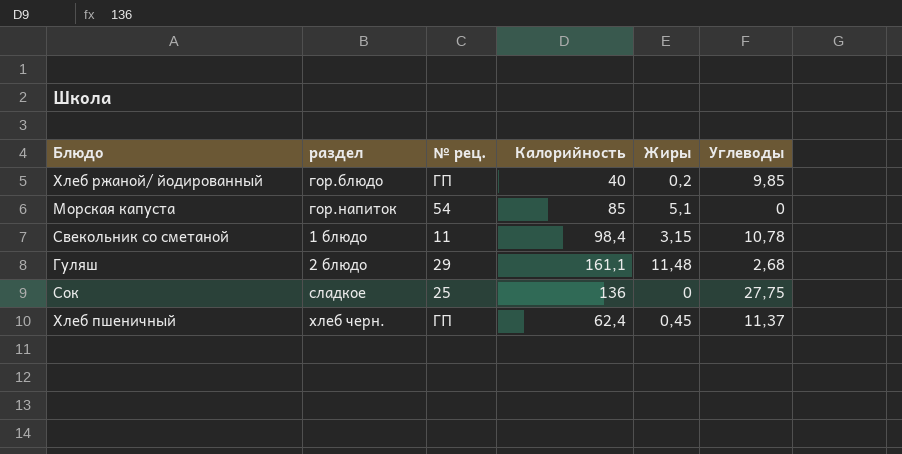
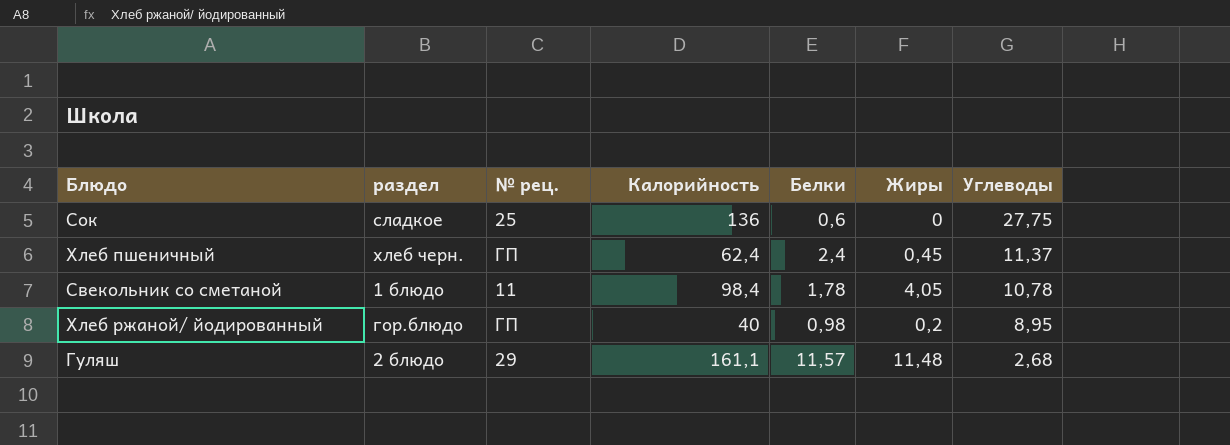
row order: none -> Углеводы descending
column Белки | position: none -> 5
row Морская капуста: гор.напиток | 54 | 85 | 5,1 | 0 -> none
Свекольник со сметаной | Жиры: 3,15 -> 4,05
Хлеб ржаной/ йодированный | Углеводы: 9,85 -> 8,95

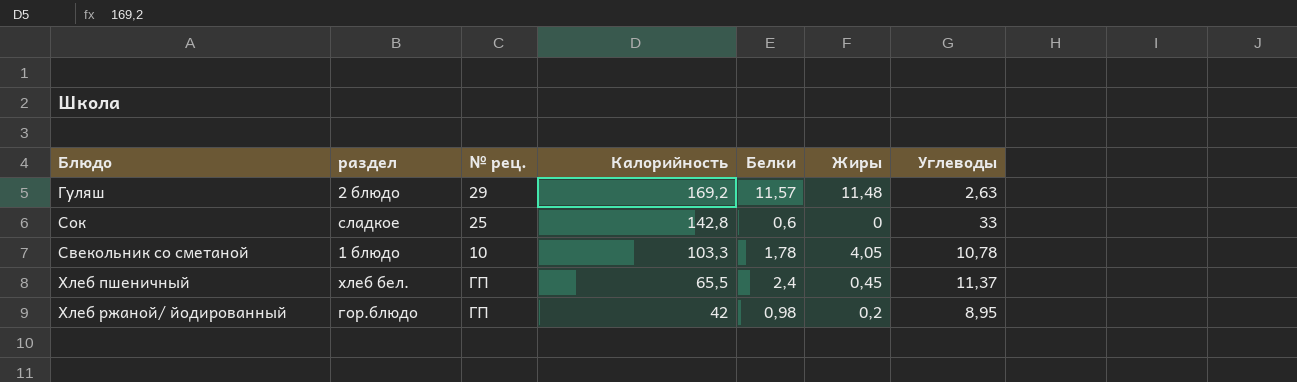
row order: Углеводы descending -> Калорийность descending
Гуляш | Калорийность: 161,1 -> 169,2
Гуляш | Углеводы: 2,68 -> 2,63
Сок | Калорийность: 136 -> 142,8
Сок | Углеводы: 27,75 -> 33
Свекольник со сметаной | № рец.: 11 -> 10
Свекольник со сметаной | Калорийность: 98,4 -> 103,3
Хлеб пшеничный | раздел: хлеб черн. -> хлеб бел.
Хлеб пшеничный | Калорийность: 62,4 -> 65,5
Хлеб ржаной/ йодированный | Калорийность: 40 -> 42

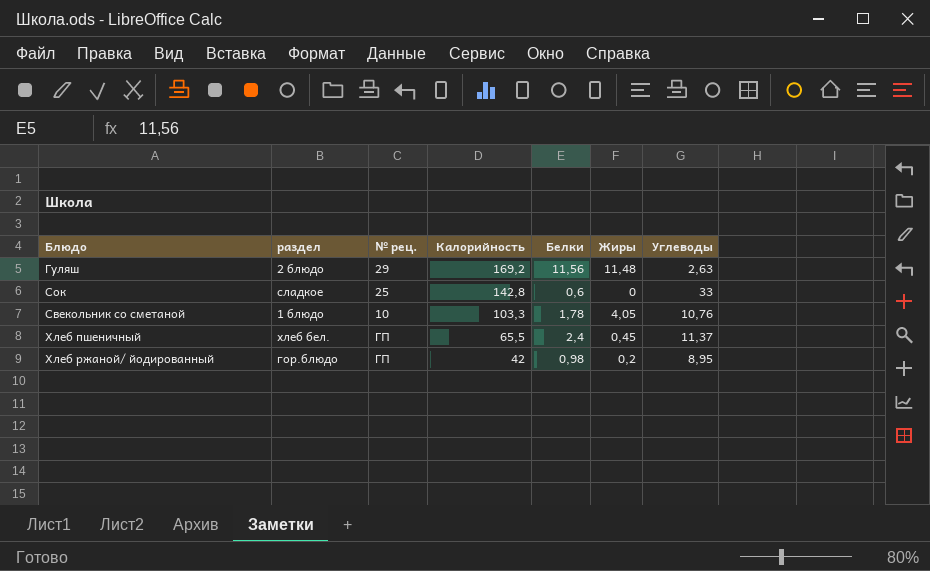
Гуляш | Белки: 11,57 -> 11,56
Свекольник со сметаной | Углеводы: 10,78 -> 10,76

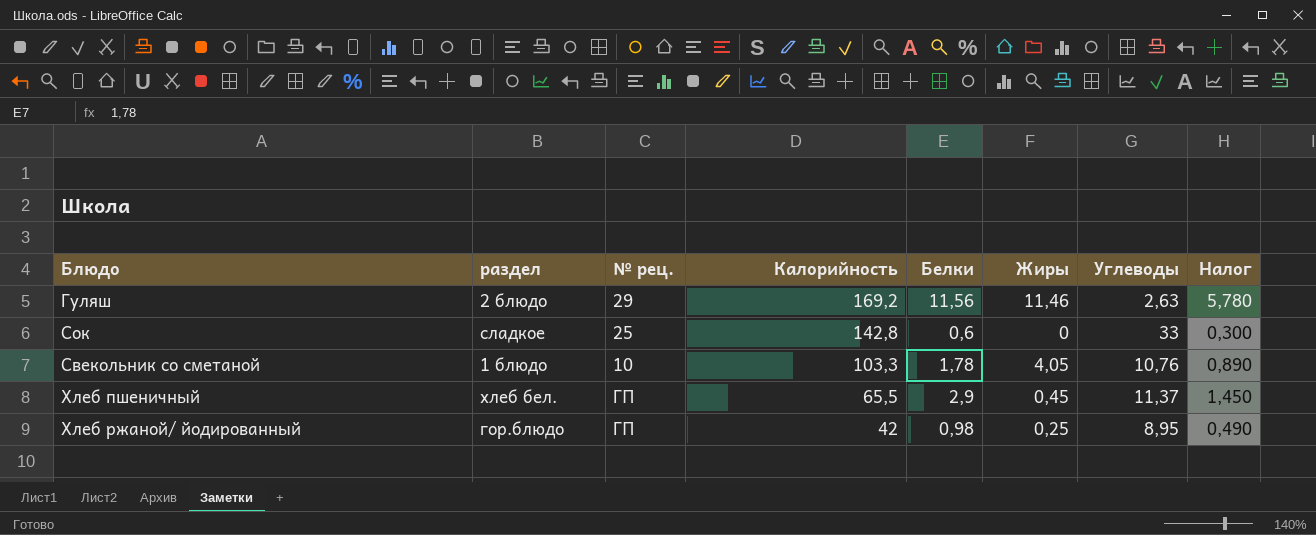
column Налог | formula: none -> [Белки] * 0,5
Гуляш | Жиры: 11,48 -> 11,46
Хлеб пшеничный | Белки: 2,4 -> 2,9
Хлеб ржаной/ йодированный | Жиры: 0,2 -> 0,25

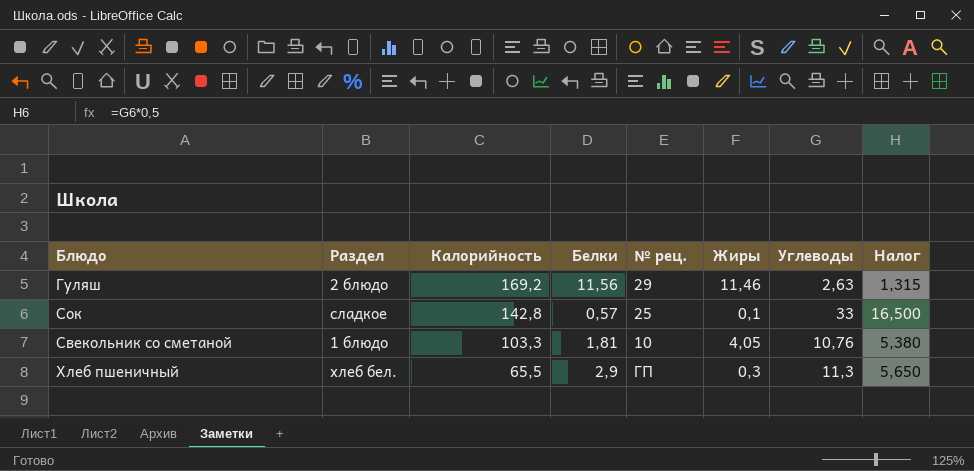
column name: раздел -> Раздел
column № рец. | position: 3 -> 5
column Налог | formula: [Белки] * 0,5 -> [Углеводы] * 0,5
row Хлеб ржаной/ йодированный: гор.блюдо | ГП | 42 | 0,98 | 0,25 | 8,95 | 0,490 -> none
Сок | Белки: 0,6 -> 0,57
Сок | Жиры: 0 -> 0,1
Свекольник со сметаной | Белки: 1,78 -> 1,81
Хлеб пшеничный | Жиры: 0,45 -> 0,3
Хлеб пшеничный | Углеводы: 11,37 -> 11,3

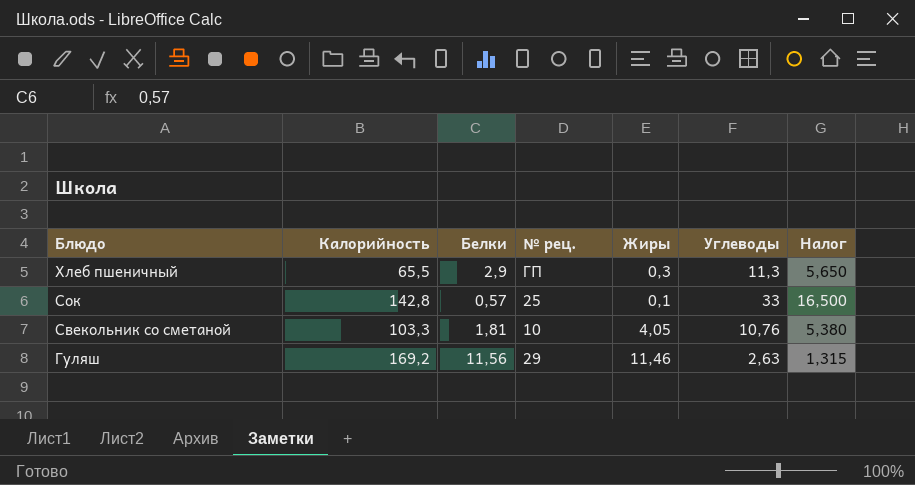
row order: Калорийность descending -> Блюдо descending
column Раздел | position: 2 -> none

